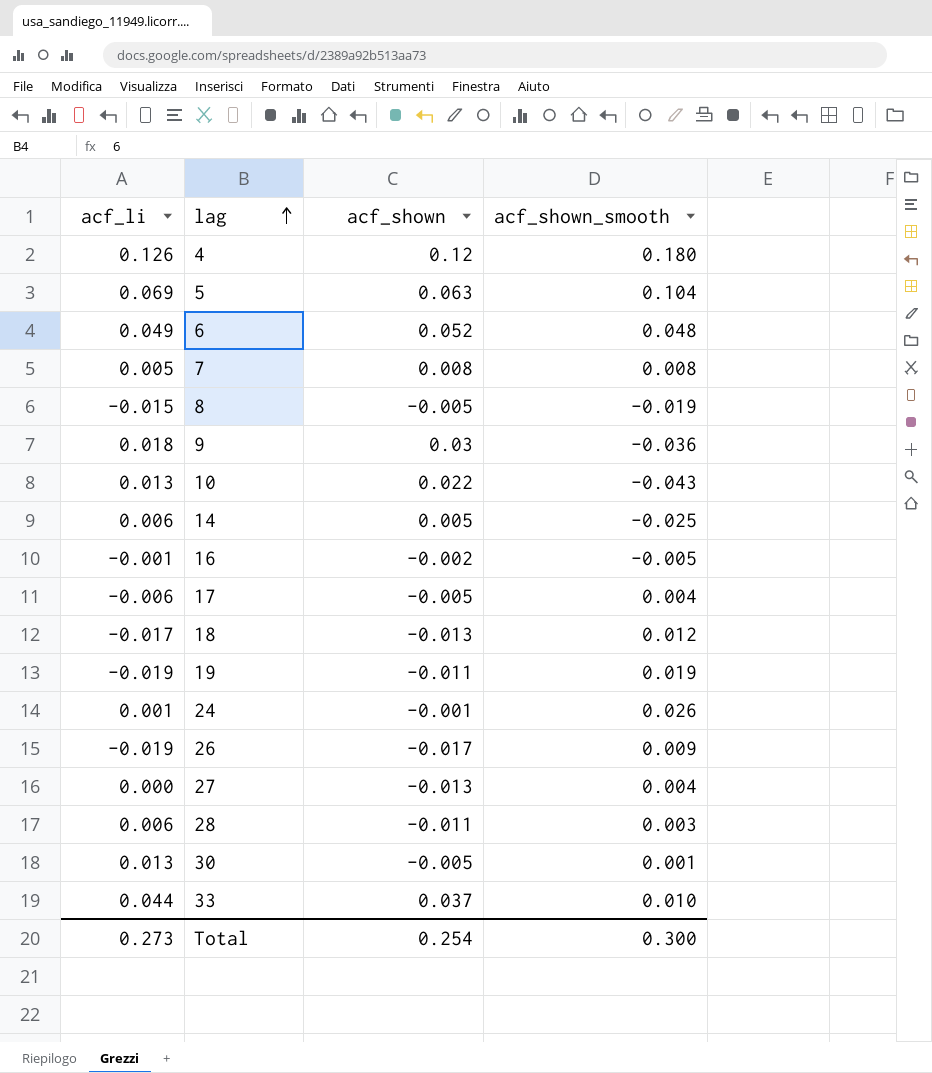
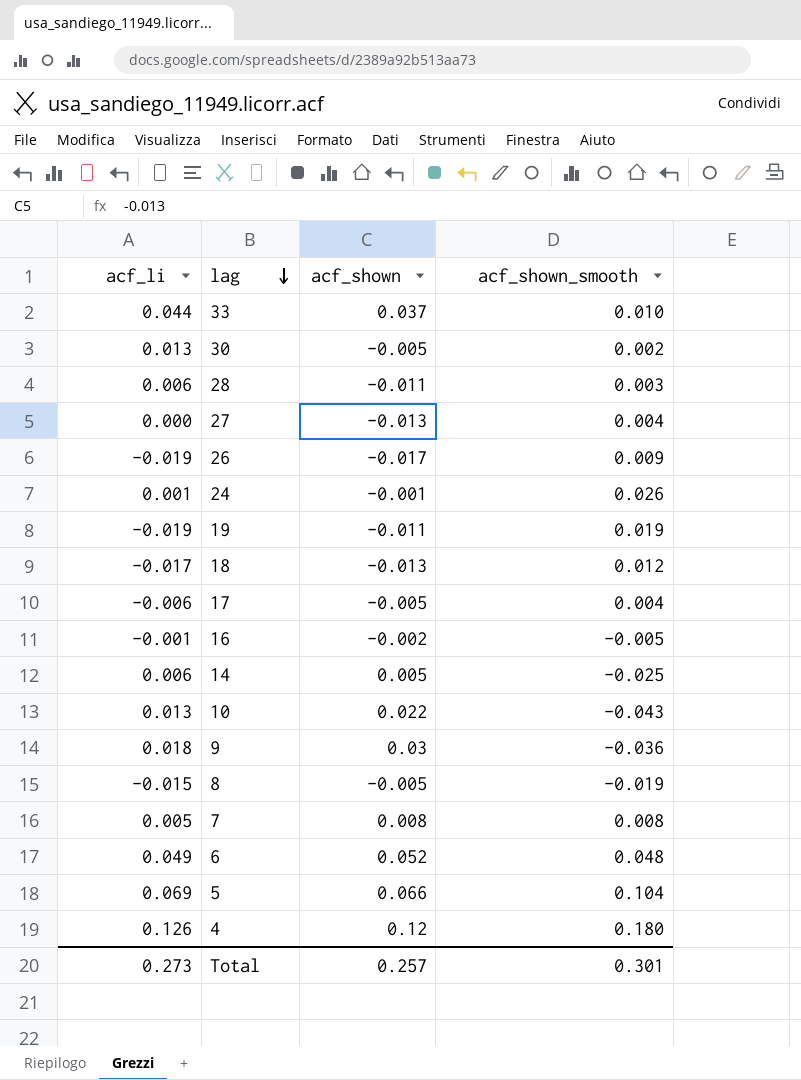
row order: lag ascending -> lag descending
30 | acf_shown_smooth: 0.001 -> 0.002
5 | acf_shown: 0.063 -> 0.066
Total | acf_shown: 0.254 -> 0.257
Total | acf_shown_smooth: 0.300 -> 0.301

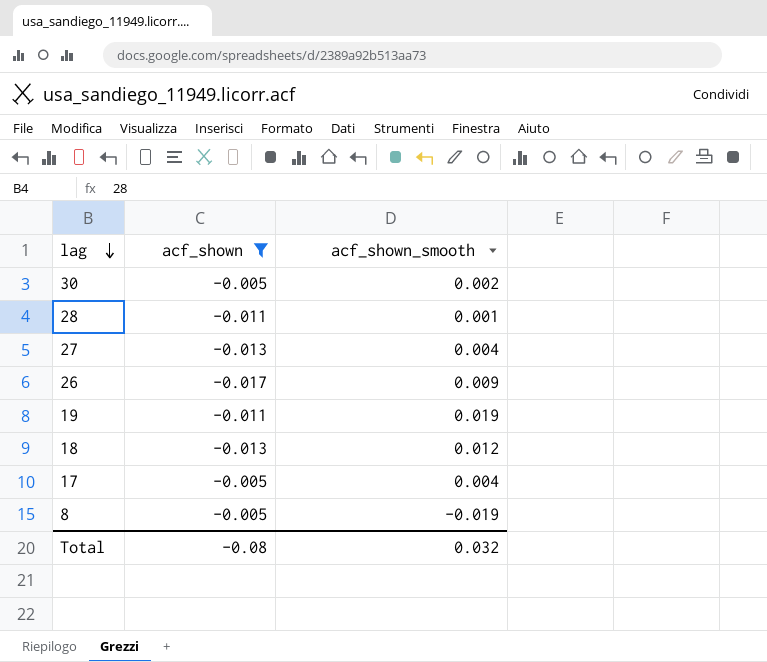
filter: none -> acf_shown <= -0.005
column acf_li | position: 1 -> none
28 | acf_shown_smooth: 0.003 -> 0.001
Total | acf_shown: 0.257 -> -0.08
Total | acf_shown_smooth: 0.301 -> 0.032

